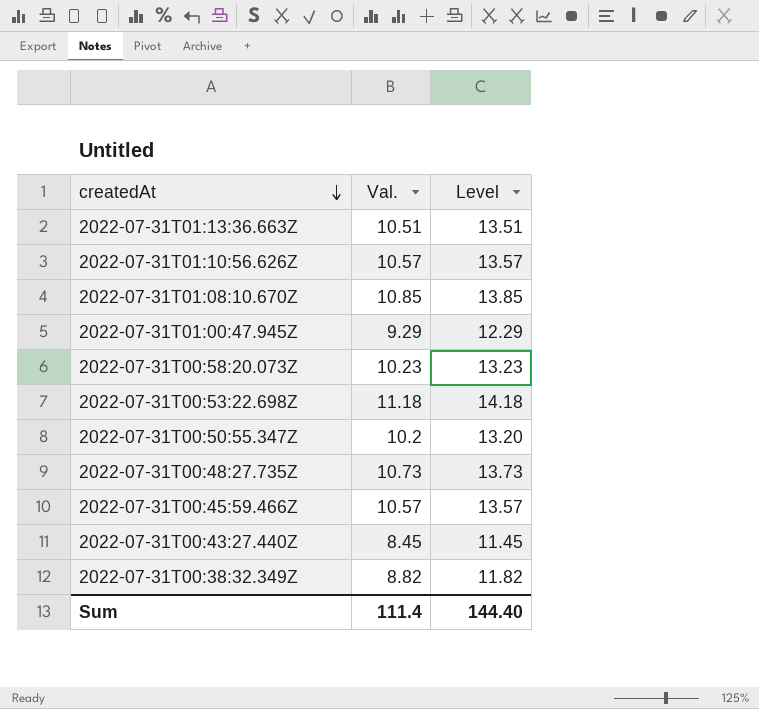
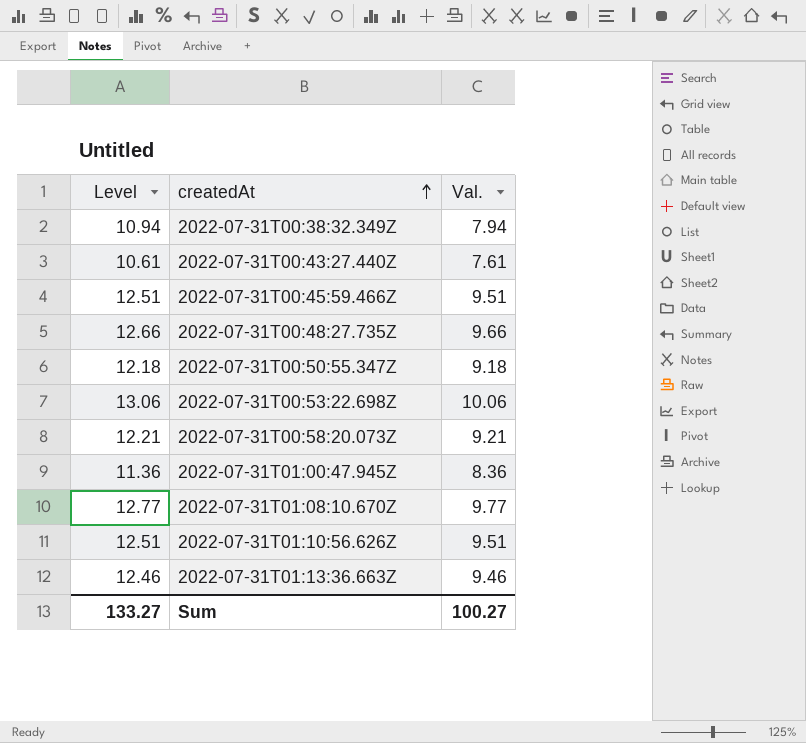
row order: createdAt descending -> createdAt ascending
column Level | position: 3 -> 1
2022-07-31T00:38:32.349Z | Level: 11.82 -> 10.94
2022-07-31T00:38:32.349Z | Val.: 8.82 -> 7.94
2022-07-31T00:43:27.440Z | Level: 11.45 -> 10.61
2022-07-31T00:43:27.440Z | Val.: 8.45 -> 7.61
2022-07-31T00:45:59.466Z | Level: 13.57 -> 12.51
2022-07-31T00:45:59.466Z | Val.: 10.57 -> 9.51
2022-07-31T00:48:27.735Z | Level: 13.73 -> 12.66
2022-07-31T00:48:27.735Z | Val.: 10.73 -> 9.66
2022-07-31T00:50:55.347Z | Level: 13.20 -> 12.18
2022-07-31T00:50:55.347Z | Val.: 10.2 -> 9.18
2022-07-31T00:53:22.698Z | Level: 14.18 -> 13.06
2022-07-31T00:53:22.698Z | Val.: 11.18 -> 10.06
2022-07-31T00:58:20.073Z | Level: 13.23 -> 12.21
2022-07-31T00:58:20.073Z | Val.: 10.23 -> 9.21
2022-07-31T01:00:47.945Z | Level: 12.29 -> 11.36
2022-07-31T01:00:47.945Z | Val.: 9.29 -> 8.36
2022-07-31T01:08:10.670Z | Level: 13.85 -> 12.77
2022-07-31T01:08:10.670Z | Val.: 10.85 -> 9.77
2022-07-31T01:10:56.626Z | Level: 13.57 -> 12.51
2022-07-31T01:10:56.626Z | Val.: 10.57 -> 9.51
2022-07-31T01:13:36.663Z | Level: 13.51 -> 12.46
2022-07-31T01:13:36.663Z | Val.: 10.51 -> 9.46
Sum | Level: 144.40 -> 133.27
Sum | Val.: 111.4 -> 100.27

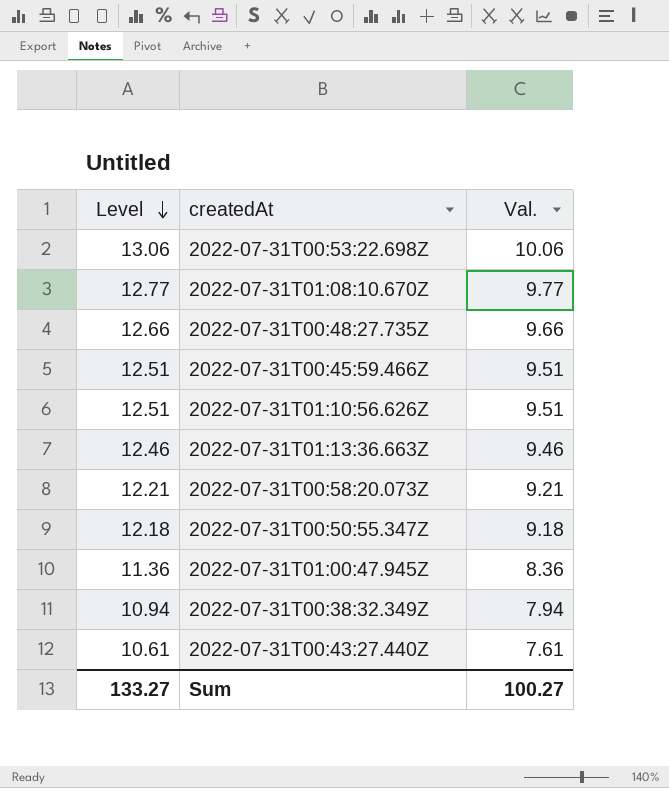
row order: createdAt ascending -> Level descending

